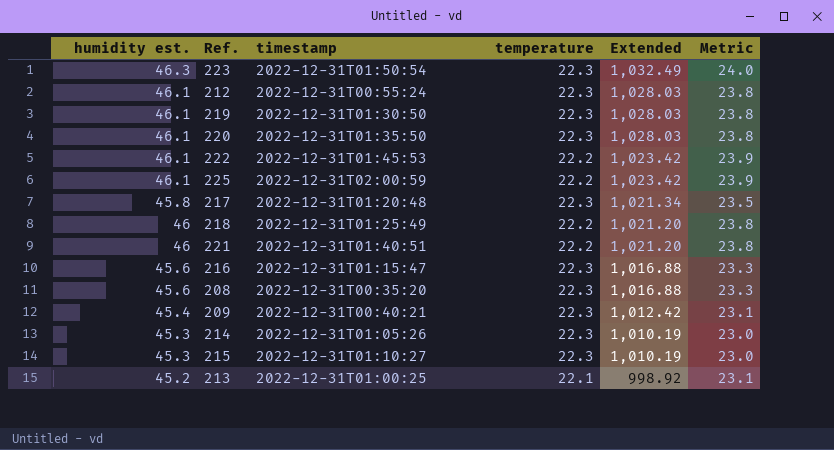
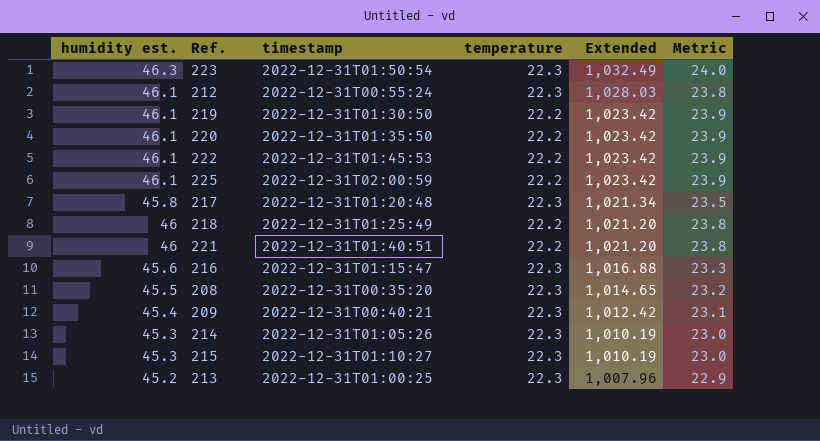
219 | temperature: 22.3 -> 22.2
219 | Extended: 1,028.03 -> 1,023.42
219 | Metric: 23.8 -> 23.9
220 | temperature: 22.3 -> 22.2
220 | Extended: 1,028.03 -> 1,023.42
220 | Metric: 23.8 -> 23.9
208 | humidity est.: 45.6 -> 45.5
208 | Extended: 1,016.88 -> 1,014.65
208 | Metric: 23.3 -> 23.2
213 | temperature: 22.1 -> 22.3
213 | Extended: 998.92 -> 1,007.96
213 | Metric: 23.1 -> 22.9

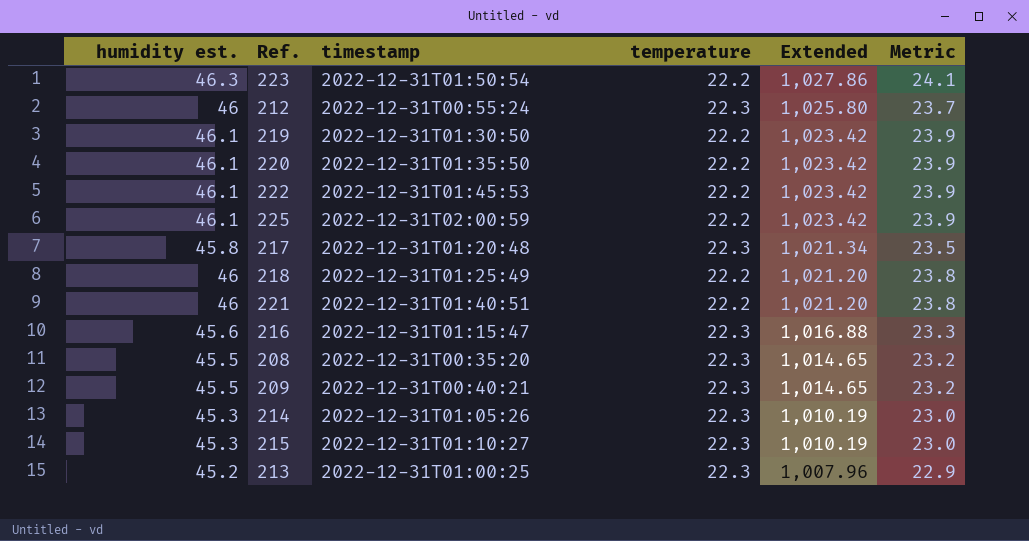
223 | temperature: 22.3 -> 22.2
223 | Extended: 1,032.49 -> 1,027.86
223 | Metric: 24.0 -> 24.1
212 | humidity est.: 46.1 -> 46
212 | Extended: 1,028.03 -> 1,025.80
212 | Metric: 23.8 -> 23.7
209 | humidity est.: 45.4 -> 45.5
209 | Extended: 1,012.42 -> 1,014.65
209 | Metric: 23.1 -> 23.2

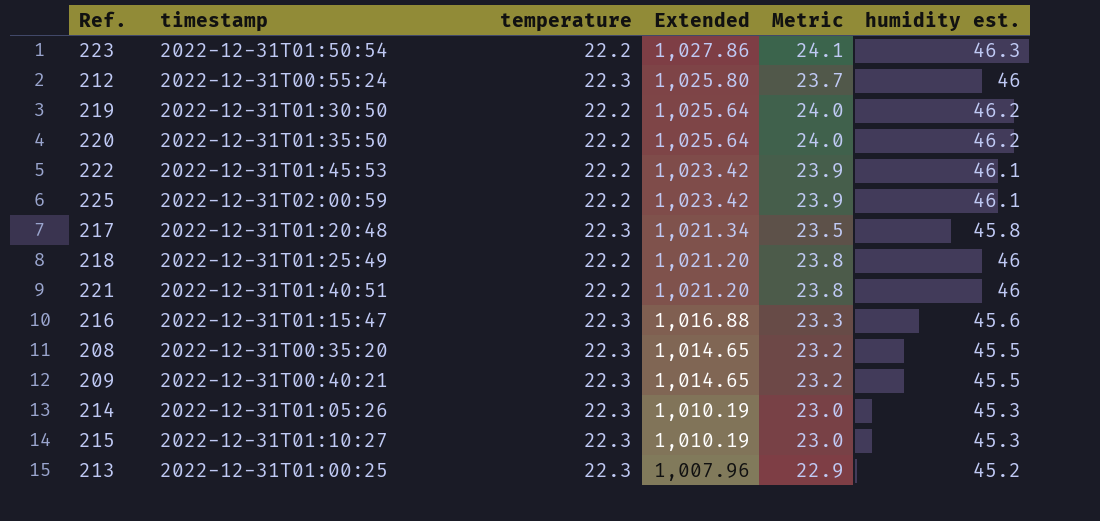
column humidity est. | position: 1 -> 6
219 | Extended: 1,023.42 -> 1,025.64
219 | Metric: 23.9 -> 24.0
219 | humidity est.: 46.1 -> 46.2
220 | Extended: 1,023.42 -> 1,025.64
220 | Metric: 23.9 -> 24.0
220 | humidity est.: 46.1 -> 46.2

